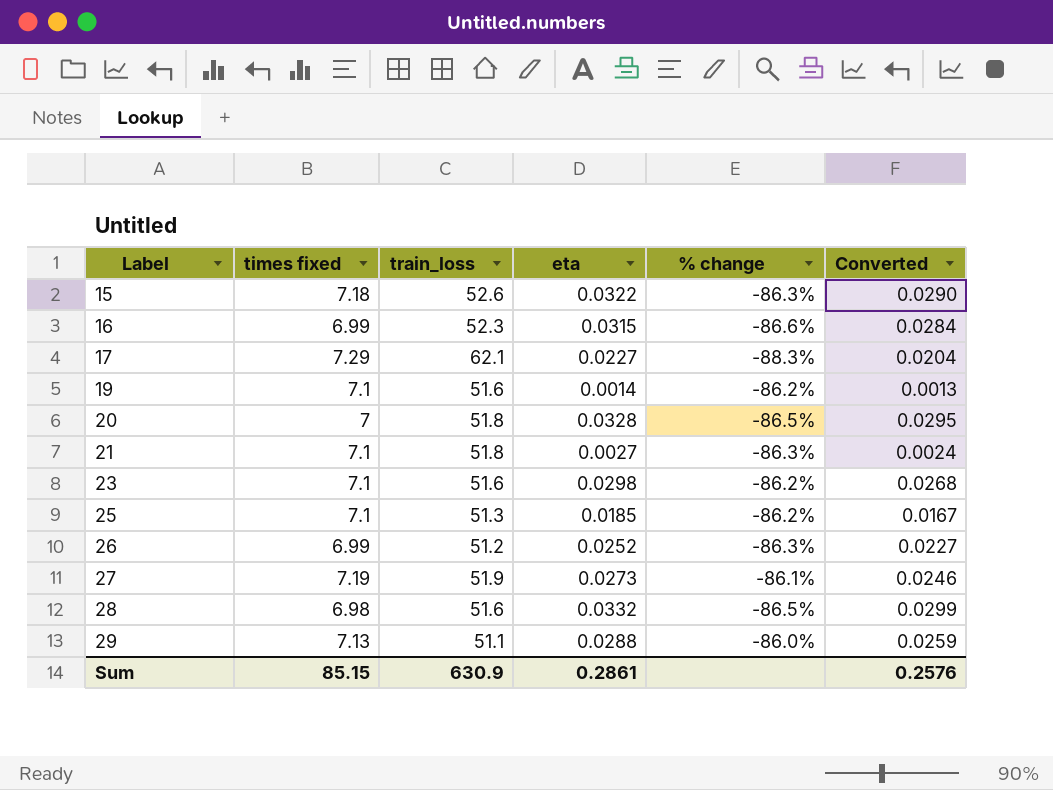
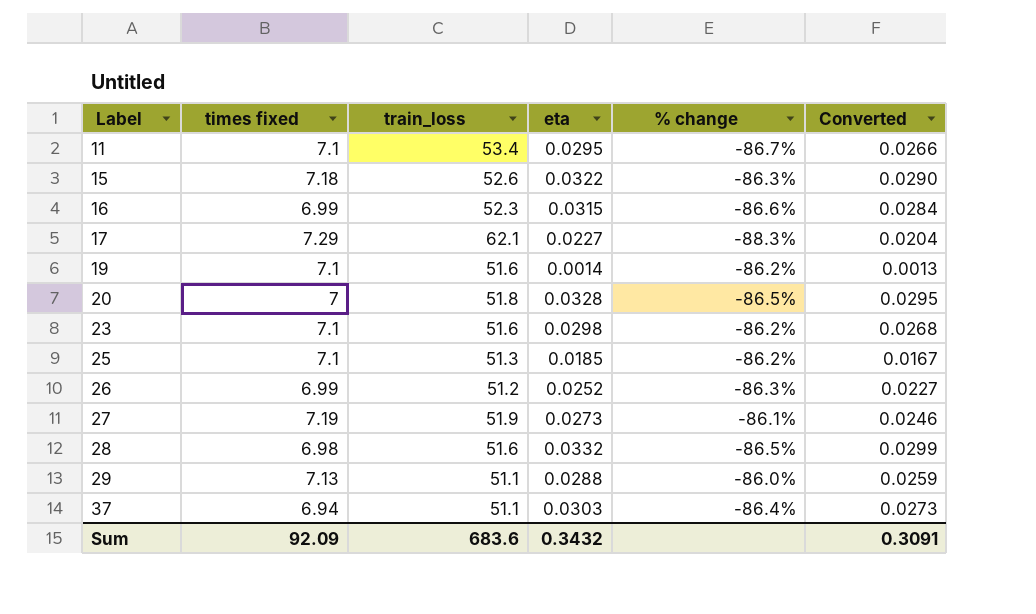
row 21: 7.1 | 51.8 | 0.0027 | -86.3% | 0.0024 -> none
row 11: none -> 7.1 | 53.4 | 0.0295 | -86.7% | 0.0266
row 37: none -> 6.94 | 51.1 | 0.0303 | -86.4% | 0.0273
Sum | times fixed: 85.15 -> 92.09
Sum | train_loss: 630.9 -> 683.6
Sum | eta: 0.2861 -> 0.3432
Sum | Converted: 0.2576 -> 0.3091

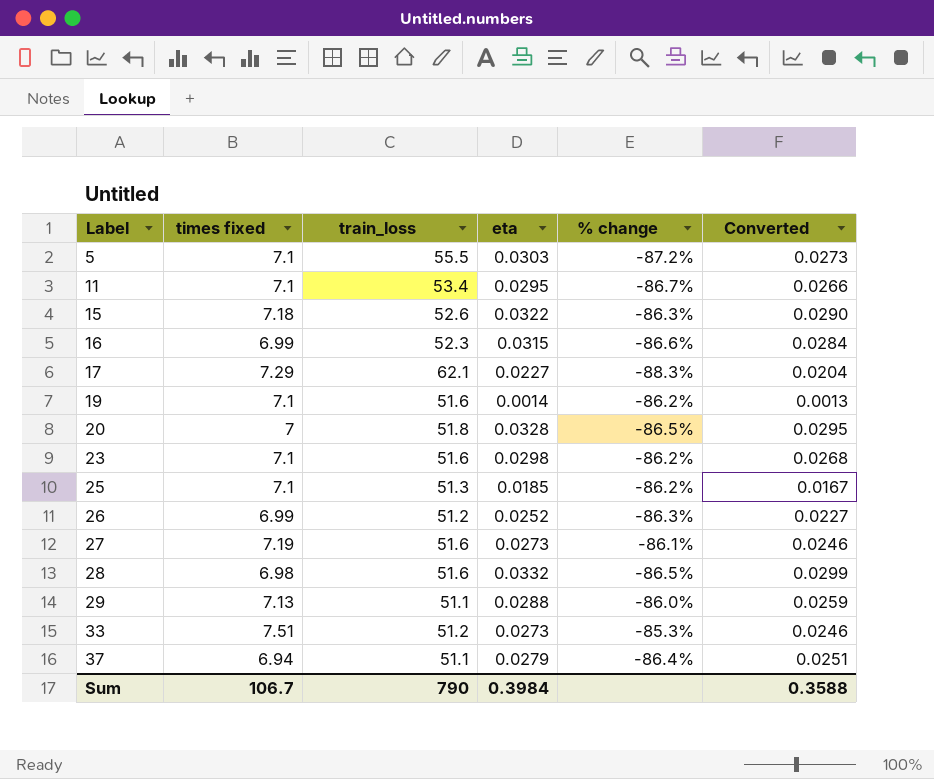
row 5: none -> 7.1 | 55.5 | 0.0303 | -87.2% | 0.0273
27 | train_loss: 51.9 -> 51.6
row 33: none -> 7.51 | 51.2 | 0.0273 | -85.3% | 0.0246
37 | eta: 0.0303 -> 0.0279
37 | Converted: 0.0273 -> 0.0251
Sum | times fixed: 92.09 -> 106.7
Sum | train_loss: 683.6 -> 790
Sum | eta: 0.3432 -> 0.3984
Sum | Converted: 0.3091 -> 0.3588

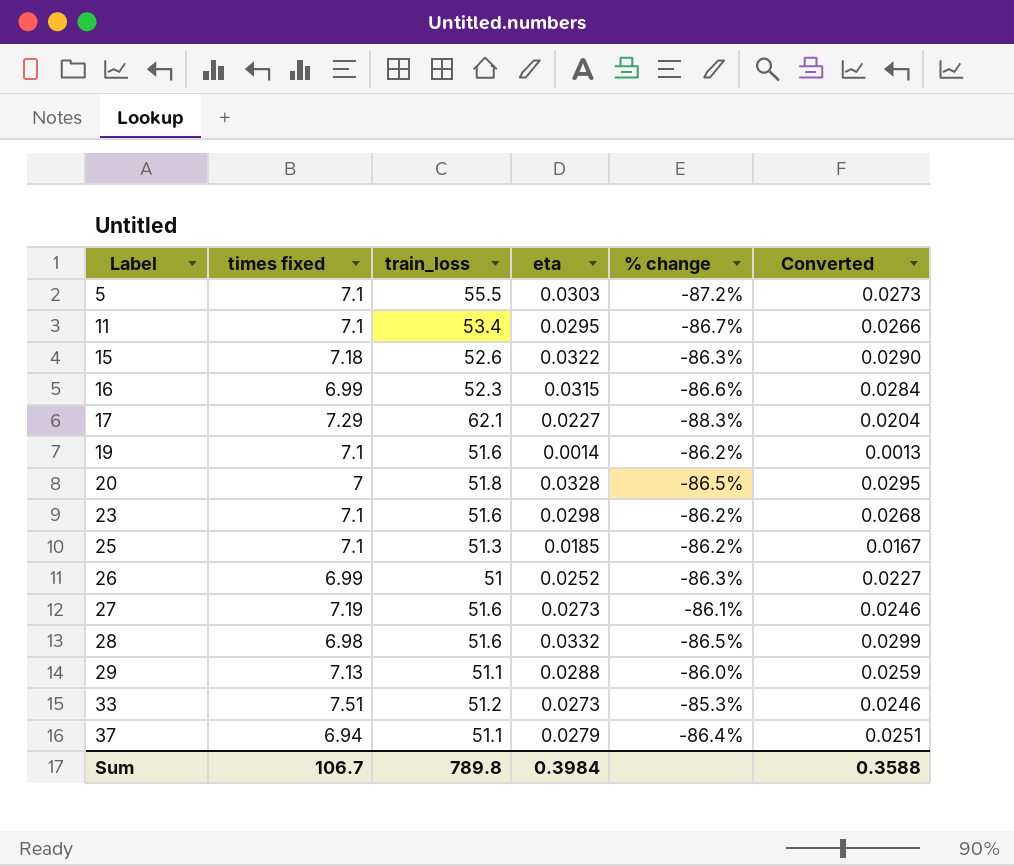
26 | train_loss: 51.2 -> 51
Sum | train_loss: 790 -> 789.8

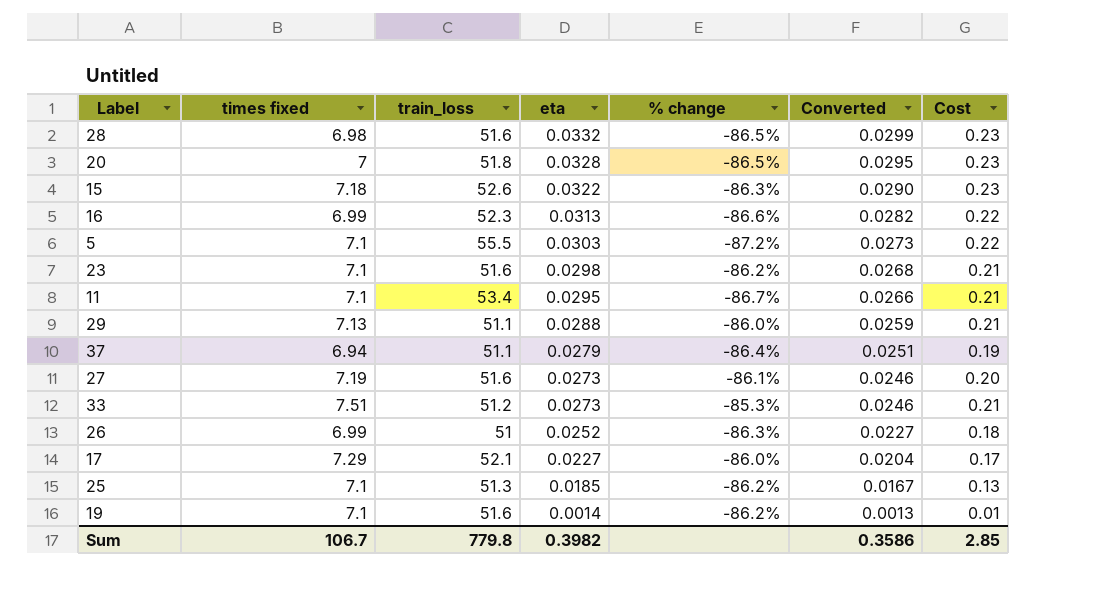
row order: Label ascending -> eta descending
column Cost | formula: none -> [times fixed] * [eta]
16 | eta: 0.0315 -> 0.0313
16 | Converted: 0.0284 -> 0.0282
17 | train_loss: 62.1 -> 52.1
17 | % change: -88.3% -> -86.0%
Sum | train_loss: 789.8 -> 779.8
Sum | eta: 0.3984 -> 0.3982
Sum | Converted: 0.3588 -> 0.3586

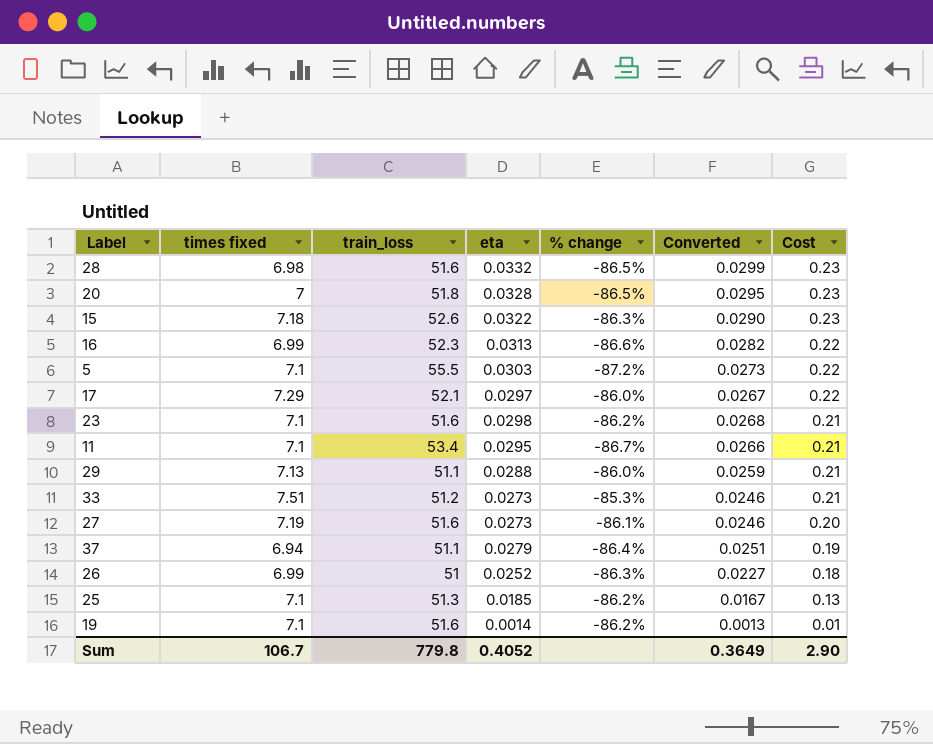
row order: eta descending -> Cost descending
17 | eta: 0.0227 -> 0.0297
17 | Converted: 0.0204 -> 0.0267
17 | Cost: 0.17 -> 0.22
Sum | eta: 0.3982 -> 0.4052
Sum | Converted: 0.3586 -> 0.3649
Sum | Cost: 2.85 -> 2.90

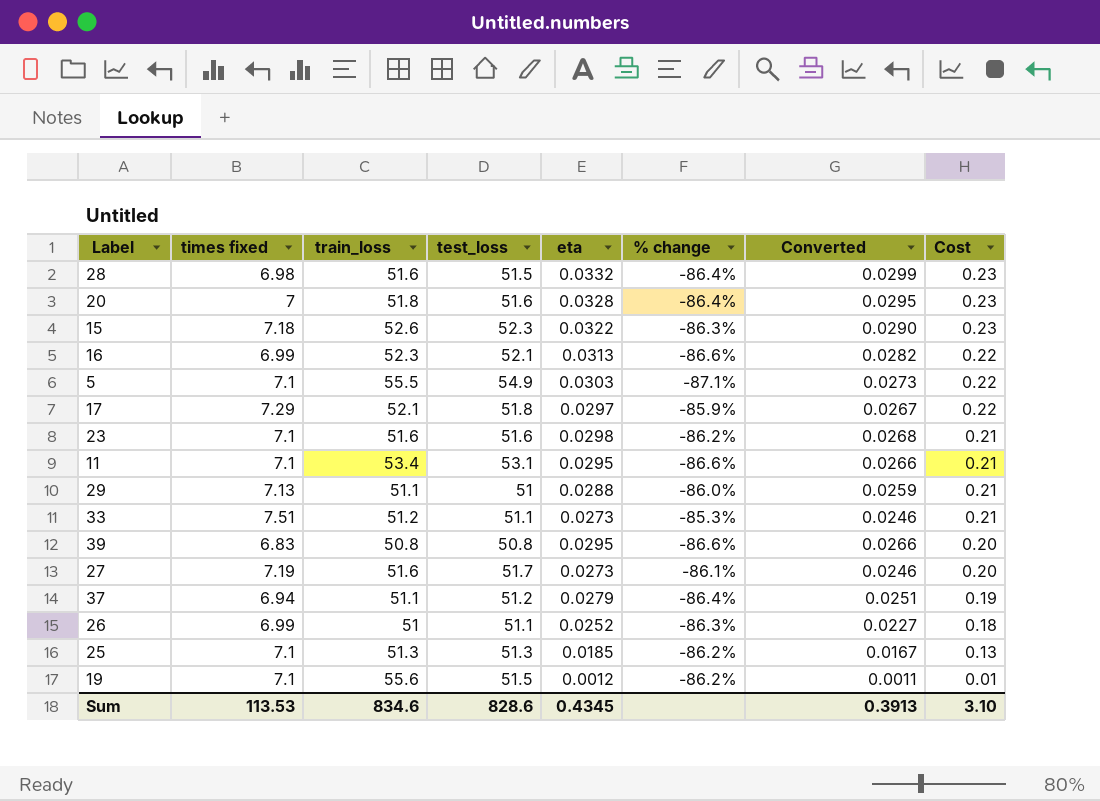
column test_loss | position: none -> 4
column % change | formula: ([times fixed] - [train_loss]) / [train_loss] -> ([times fixed] - [test_loss]) / [test_loss]
row 39: none -> 6.83 | 50.8 | 50.8 | 0.0295 | -86.6% | 0.0266 | 0.20
19 | train_loss: 51.6 -> 55.6
19 | eta: 0.0014 -> 0.0012
19 | Converted: 0.0013 -> 0.0011
Sum | times fixed: 106.7 -> 113.53
Sum | train_loss: 779.8 -> 834.6
Sum | eta: 0.4052 -> 0.4345
Sum | Converted: 0.3649 -> 0.3913
Sum | Cost: 2.90 -> 3.10

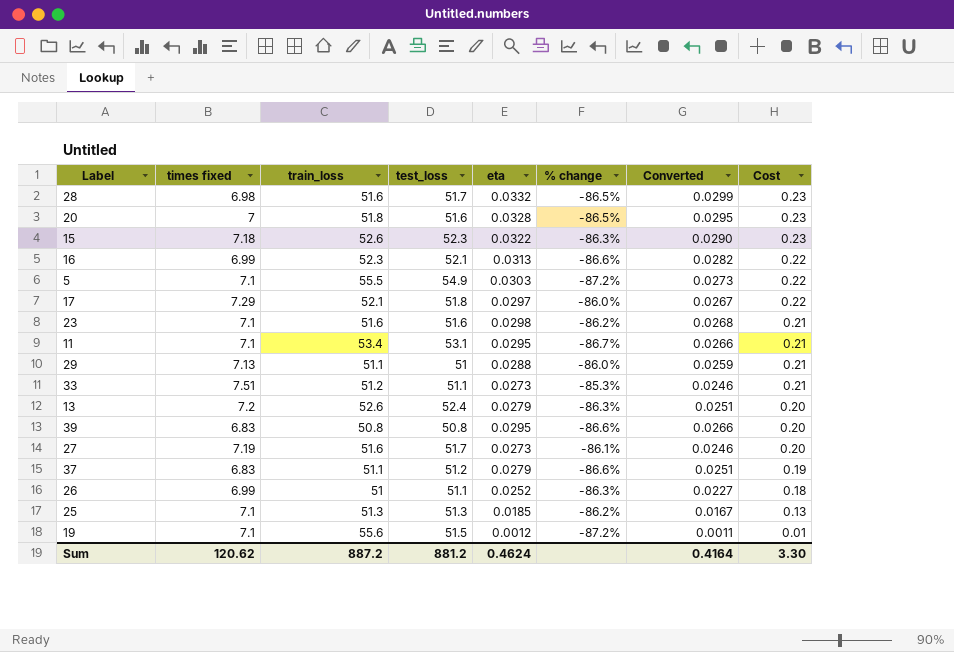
column % change | formula: ([times fixed] - [test_loss]) / [test_loss] -> ([times fixed] - [train_loss]) / [train_loss]
28 | test_loss: 51.5 -> 51.7
row 13: none -> 7.2 | 52.6 | 52.4 | 0.0279 | -86.3% | 0.0251 | 0.20
37 | times fixed: 6.94 -> 6.83
Sum | times fixed: 113.53 -> 120.62
Sum | train_loss: 834.6 -> 887.2
Sum | test_loss: 828.6 -> 881.2
Sum | eta: 0.4345 -> 0.4624
Sum | Converted: 0.3913 -> 0.4164
Sum | Cost: 3.10 -> 3.30

